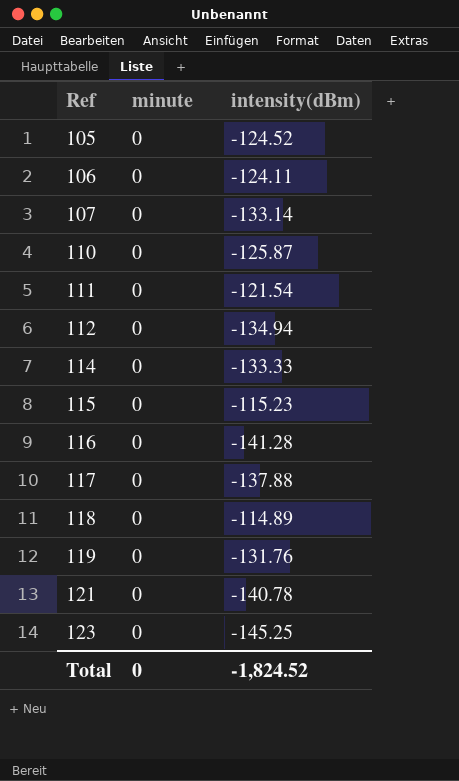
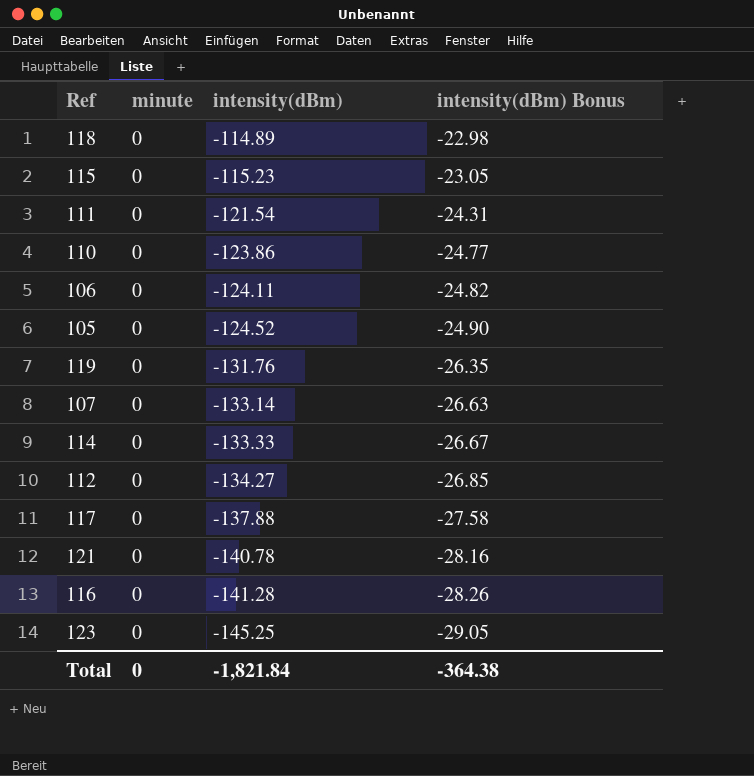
row order: Ref ascending -> intensity(dBm) descending
column intensity(dBm) Bonus | formula: none -> [intensity(dBm)] * 0.2
110 | intensity(dBm): -125.87 -> -123.86
112 | intensity(dBm): -134.94 -> -134.27
Total | intensity(dBm): -1,824.52 -> -1,821.84

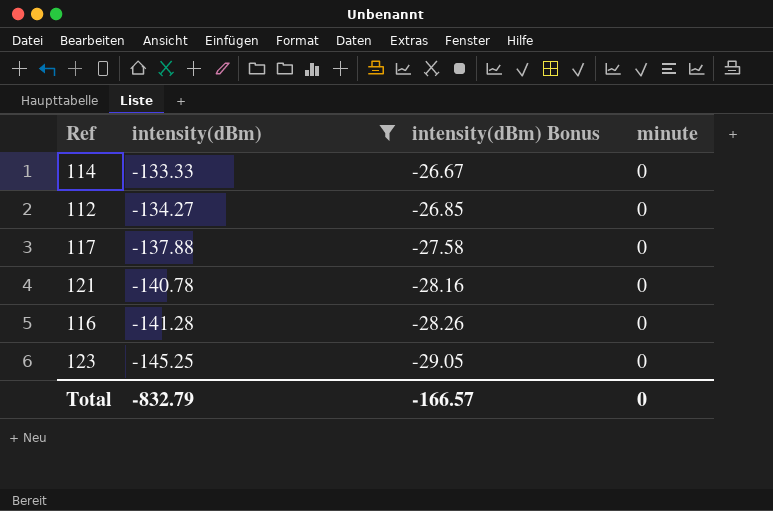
filter: none -> intensity(dBm) <= -133.33
column minute | position: 2 -> 4
Total | intensity(dBm): -1,821.84 -> -832.79
Total | intensity(dBm) Bonus: -364.38 -> -166.57

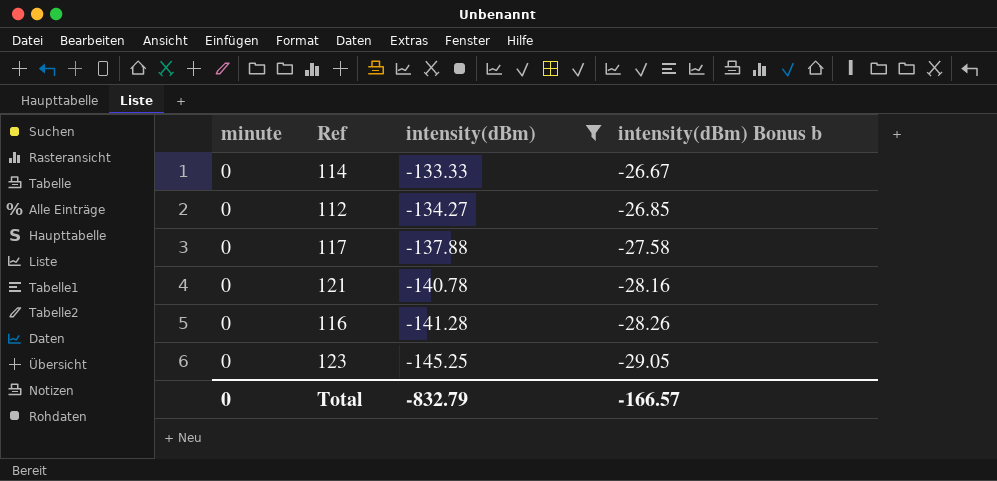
column minute | position: 4 -> 1
column name: intensity(dBm) Bonus -> intensity(dBm) Bonus b

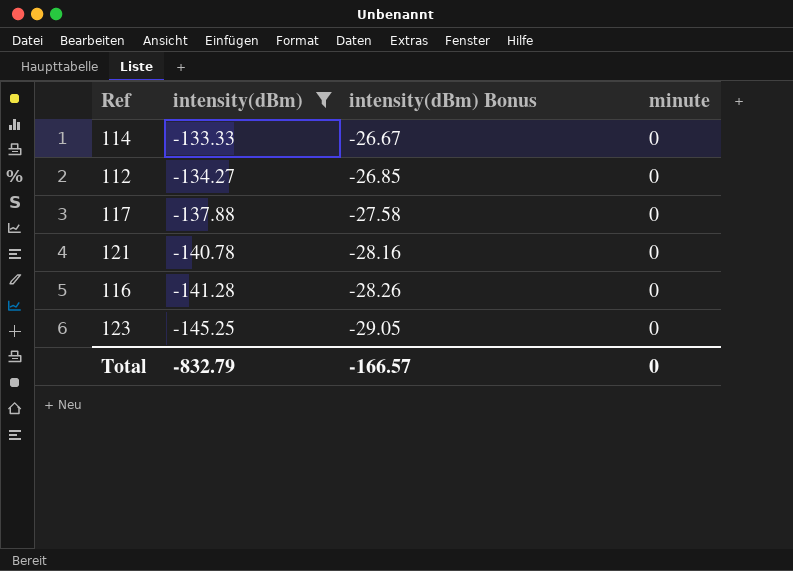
column name: intensity(dBm) Bonus b -> intensity(dBm) Bonus
column minute | position: 1 -> 4

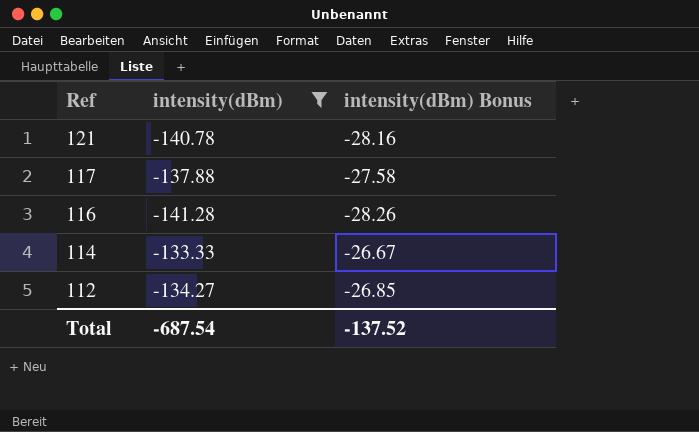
row order: intensity(dBm) descending -> Ref descending
column minute | position: 4 -> none
row 123: -145.25 | -29.05 | 0 -> none
Total | intensity(dBm): -832.79 -> -687.54
Total | intensity(dBm) Bonus: -166.57 -> -137.52

